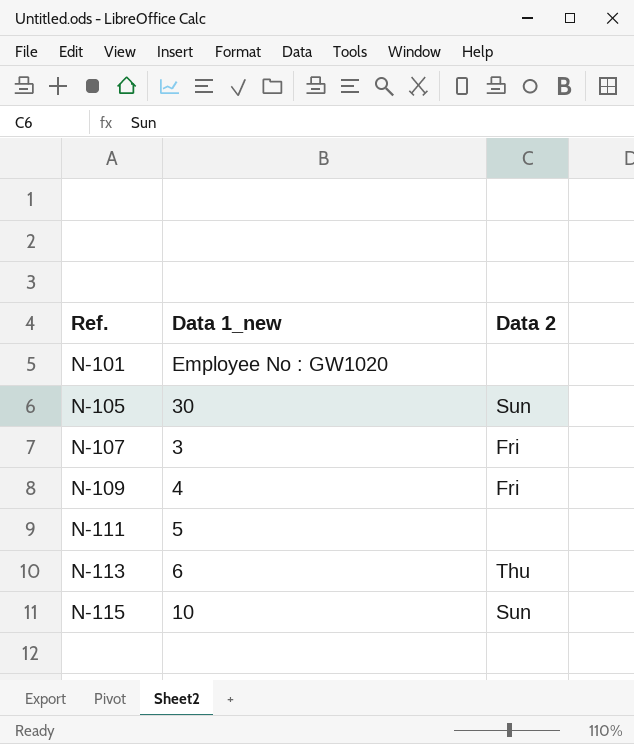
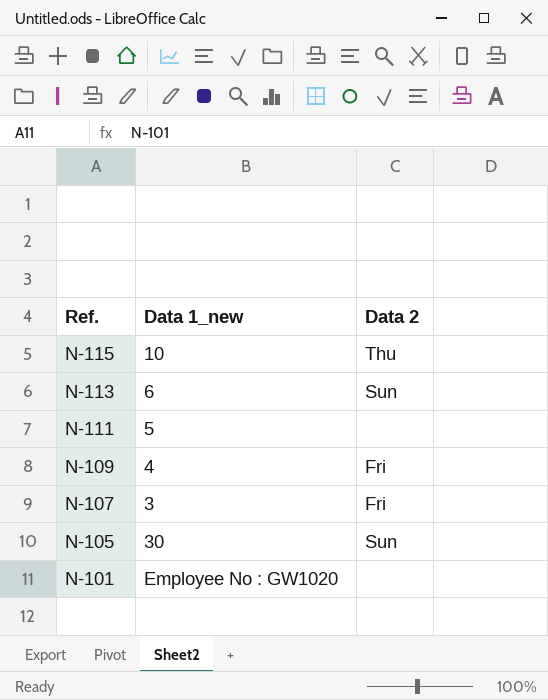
row order: Ref. ascending -> Ref. descending
N-115 | Data 2: Sun -> Thu
N-113 | Data 2: Thu -> Sun

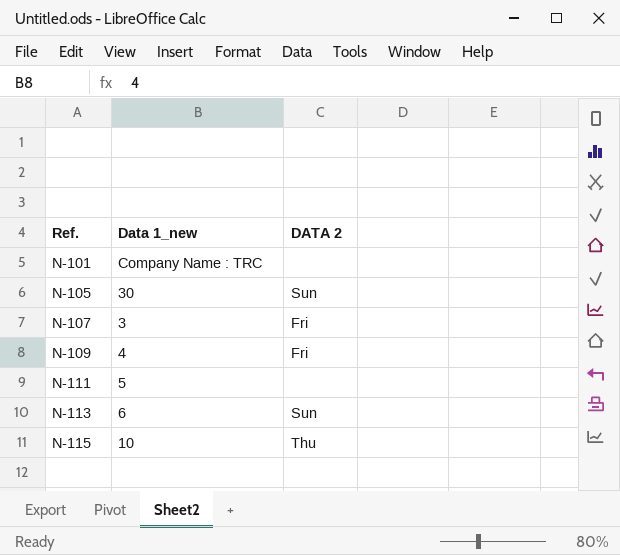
row order: Ref. descending -> Ref. ascending
column name: Data 2 -> DATA 2
N-101 | Data 1_new: Employee No : GW1020 -> Company Name : TRC

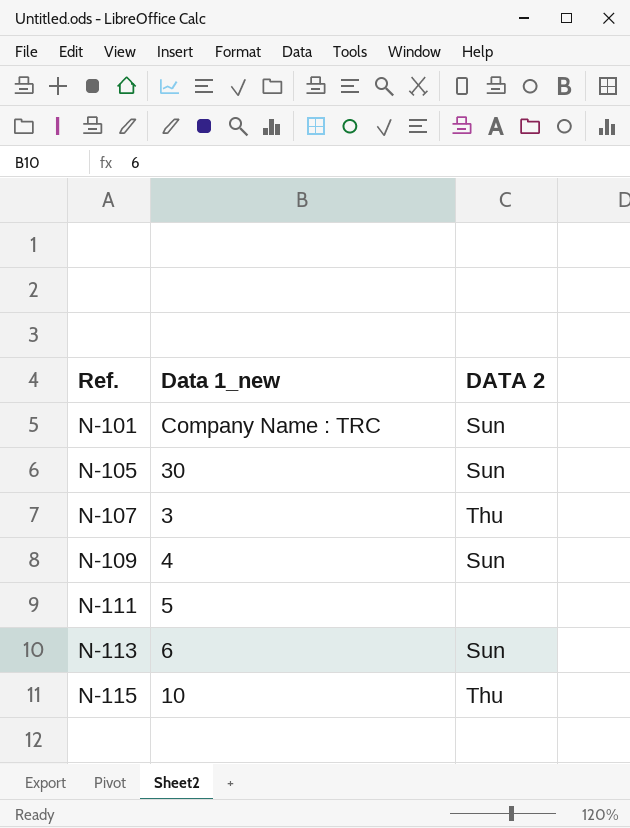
N-101 | DATA 2: none -> Sun
N-107 | DATA 2: Fri -> Thu
N-109 | DATA 2: Fri -> Sun

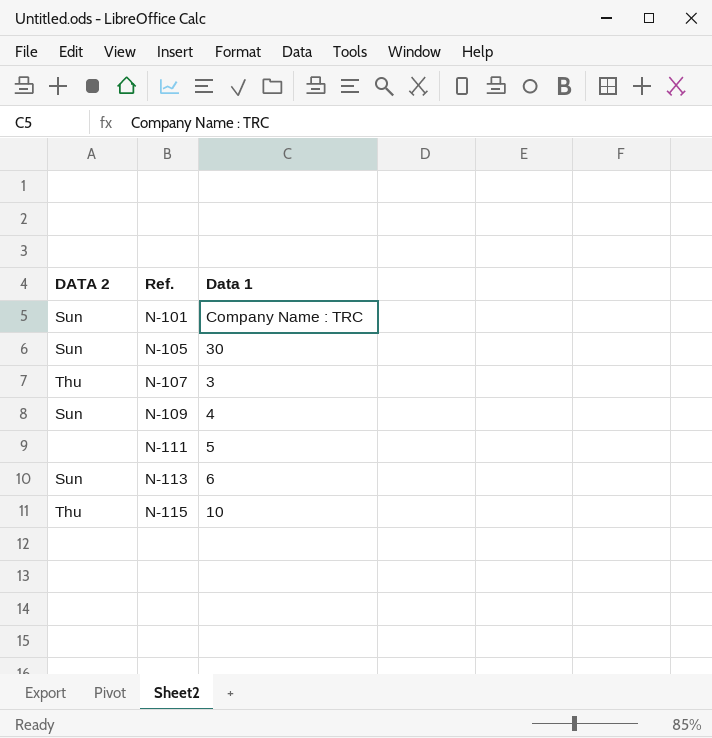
column DATA 2 | position: 3 -> 1
column name: Data 1_new -> Data 1

